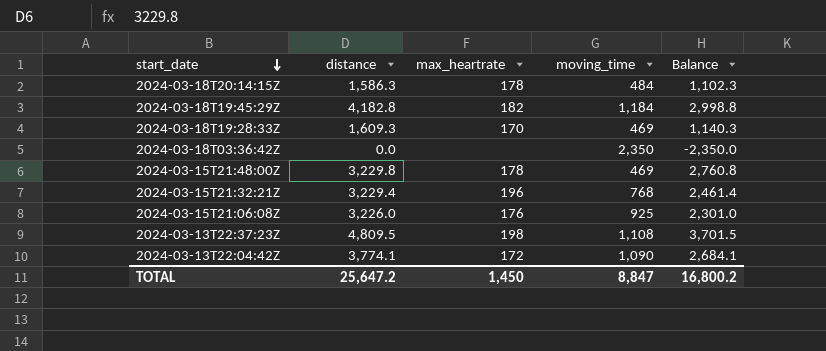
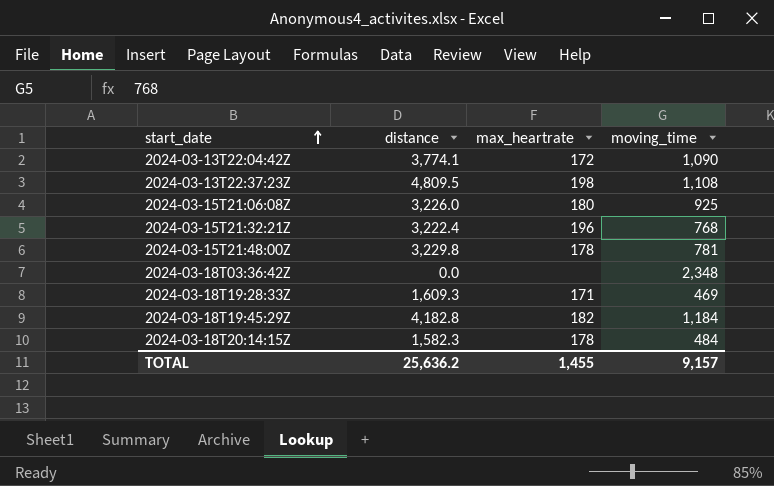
row order: start_date descending -> start_date ascending
column Balance | formula: [distance] - [moving_time] -> none
2024-03-15T21:06:08Z | max_heartrate: 176 -> 180
2024-03-15T21:32:21Z | distance: 3,229.4 -> 3,222.4
2024-03-15T21:48:00Z | moving_time: 469 -> 781
2024-03-18T03:36:42Z | moving_time: 2,350 -> 2,348
2024-03-18T19:28:33Z | max_heartrate: 170 -> 171
2024-03-18T20:14:15Z | distance: 1,586.3 -> 1,582.3
TOTAL | distance: 25,647.2 -> 25,636.2
TOTAL | max_heartrate: 1,450 -> 1,455
TOTAL | moving_time: 8,847 -> 9,157

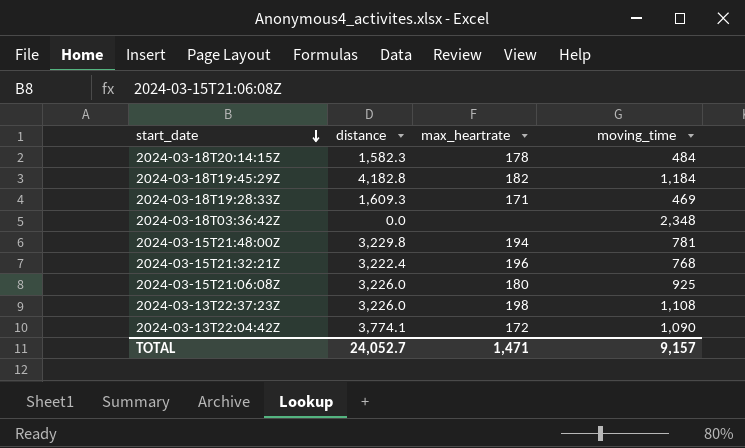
row order: start_date ascending -> start_date descending
2024-03-15T21:48:00Z | max_heartrate: 178 -> 194
2024-03-13T22:37:23Z | distance: 4,809.5 -> 3,226.0
TOTAL | distance: 25,636.2 -> 24,052.7
TOTAL | max_heartrate: 1,455 -> 1,471

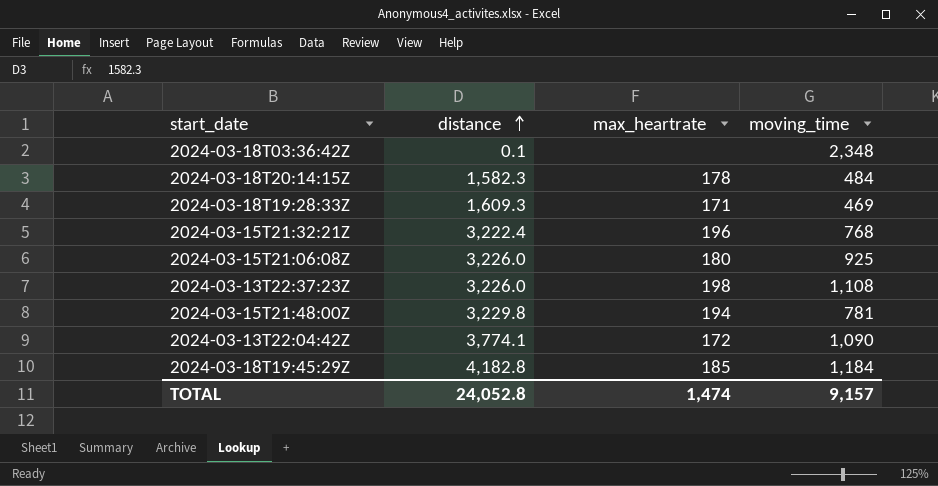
row order: start_date descending -> distance ascending
2024-03-18T03:36:42Z | distance: 0.0 -> 0.1
2024-03-18T19:45:29Z | max_heartrate: 182 -> 185
TOTAL | distance: 24,052.7 -> 24,052.8
TOTAL | max_heartrate: 1,471 -> 1,474

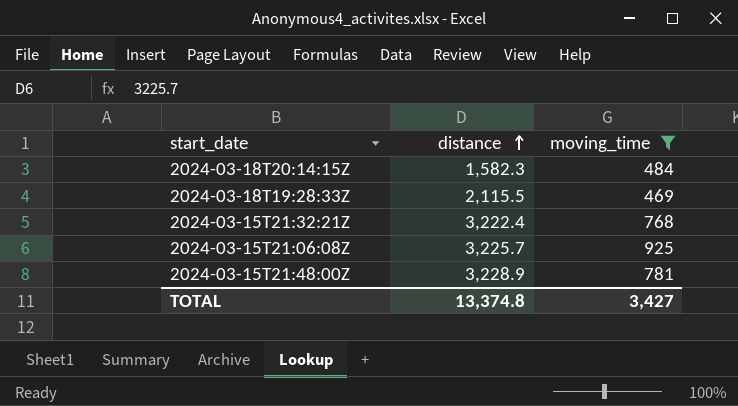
filter: none -> moving_time <= 925
column max_heartrate | position: 3 -> none
2024-03-18T19:28:33Z | distance: 1,609.3 -> 2,115.5
2024-03-15T21:06:08Z | distance: 3,226.0 -> 3,225.7
2024-03-15T21:48:00Z | distance: 3,229.8 -> 3,228.9
TOTAL | distance: 24,052.8 -> 13,374.8
TOTAL | moving_time: 9,157 -> 3,427

